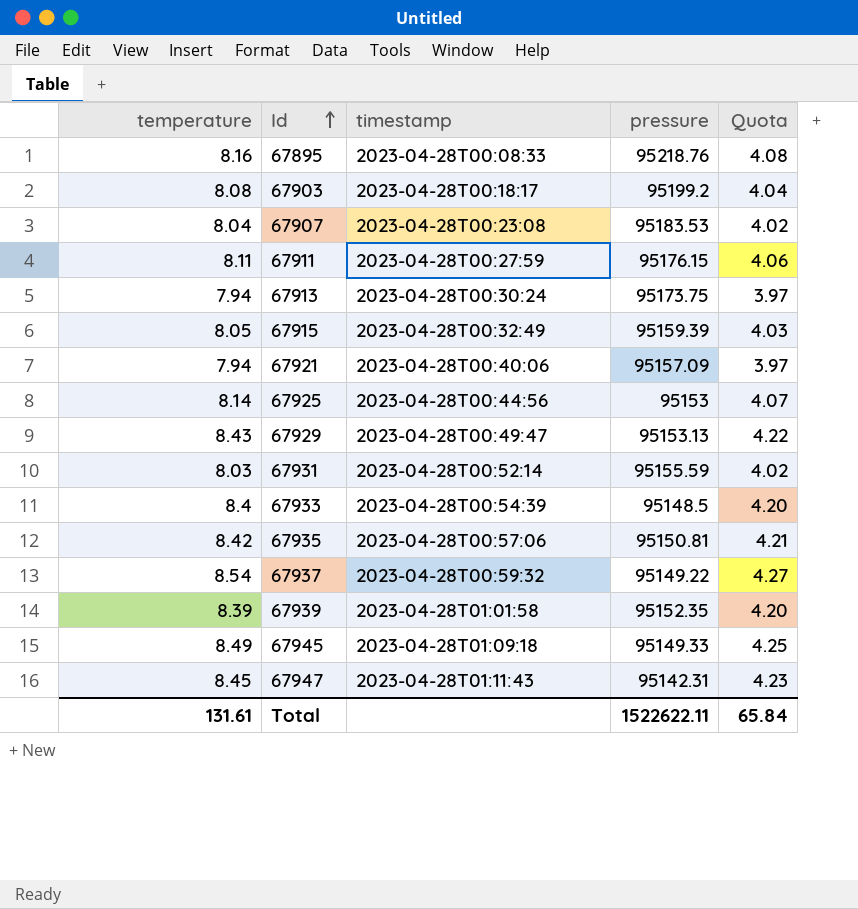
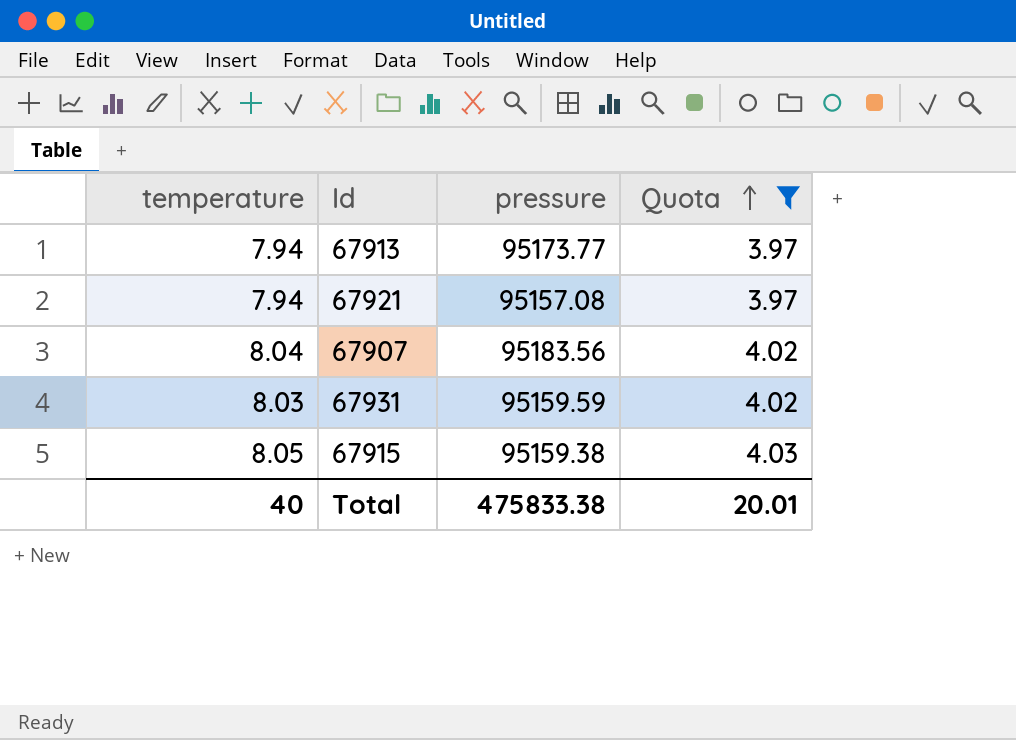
filter: none -> Quota <= 4.03
row order: Id ascending -> Quota ascending
column timestamp | position: 3 -> none
67913 | pressure: 95173.75 -> 95173.77
67921 | pressure: 95157.09 -> 95157.08
67907 | pressure: 95183.53 -> 95183.56
67931 | pressure: 95155.59 -> 95159.59
67915 | pressure: 95159.39 -> 95159.38
Total | temperature: 131.61 -> 40
Total | pressure: 1522622.11 -> 475833.38
Total | Quota: 65.84 -> 20.01

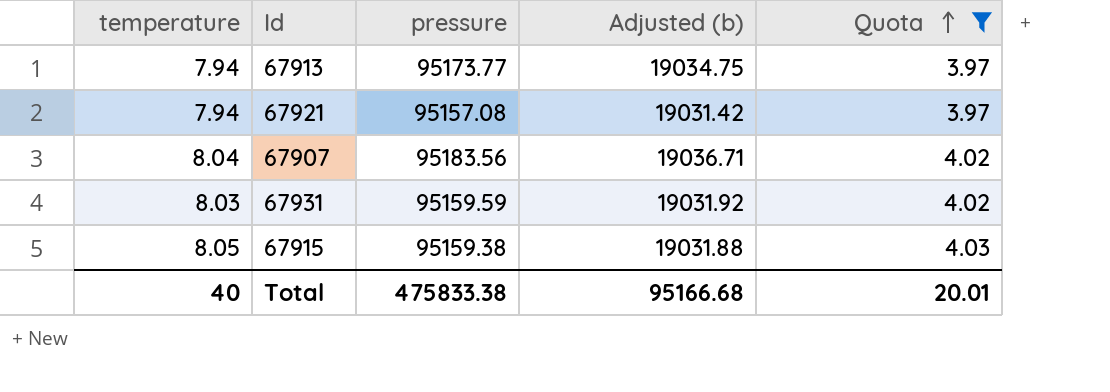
column Adjusted (b) | formula: none -> [pressure] * 0.2

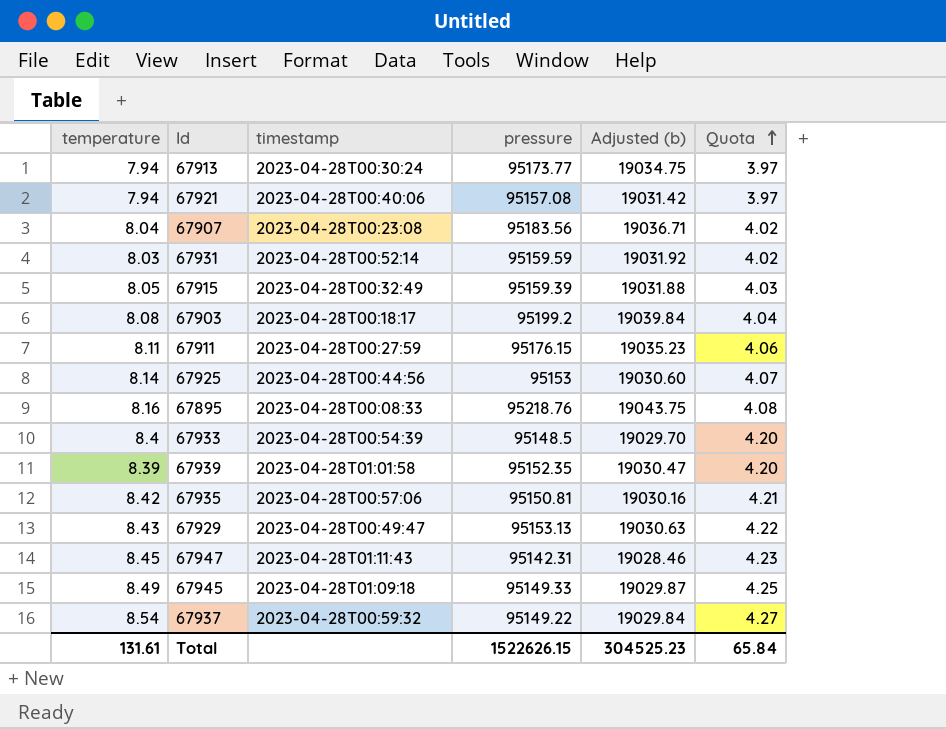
filter: Quota <= 4.03 -> none
column timestamp | position: none -> 3
67915 | pressure: 95159.38 -> 95159.39
Total | temperature: 40 -> 131.61
Total | pressure: 475833.38 -> 1522626.15
Total | Adjusted (b): 95166.68 -> 304525.23
Total | Quota: 20.01 -> 65.84

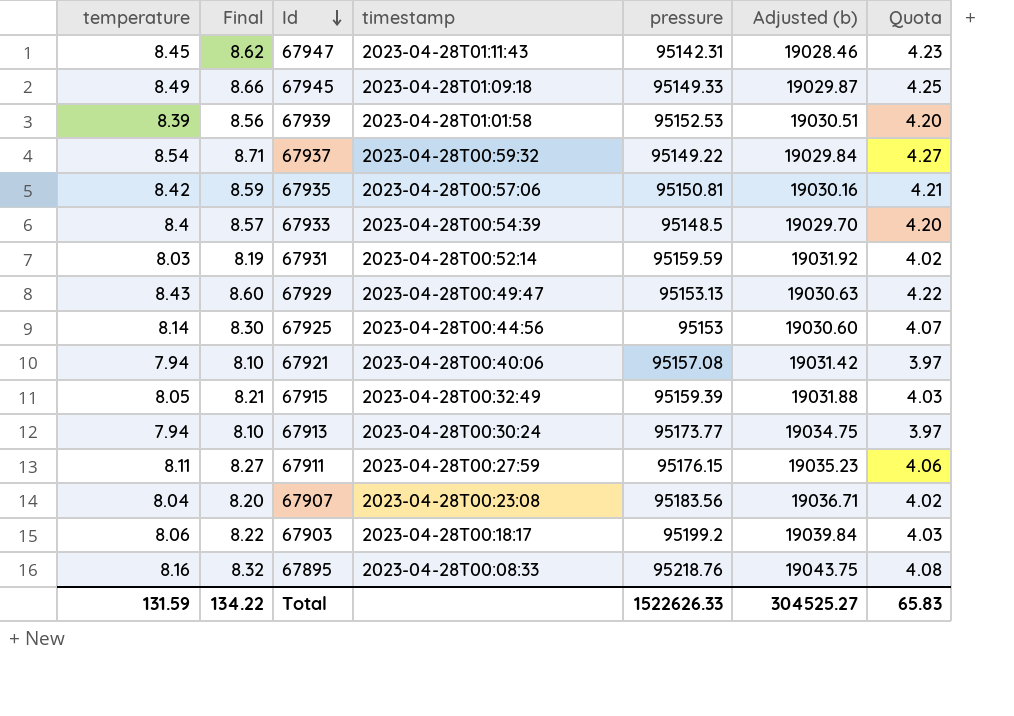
row order: Quota ascending -> Id descending
column Final | formula: none -> [temperature] * 1.02
67939 | pressure: 95152.35 -> 95152.53
67939 | Adjusted (b): 19030.47 -> 19030.51
67903 | temperature: 8.08 -> 8.06
67903 | Quota: 4.04 -> 4.03
Total | temperature: 131.61 -> 131.59
Total | pressure: 1522626.15 -> 1522626.33
Total | Adjusted (b): 304525.23 -> 304525.27
Total | Quota: 65.84 -> 65.83

